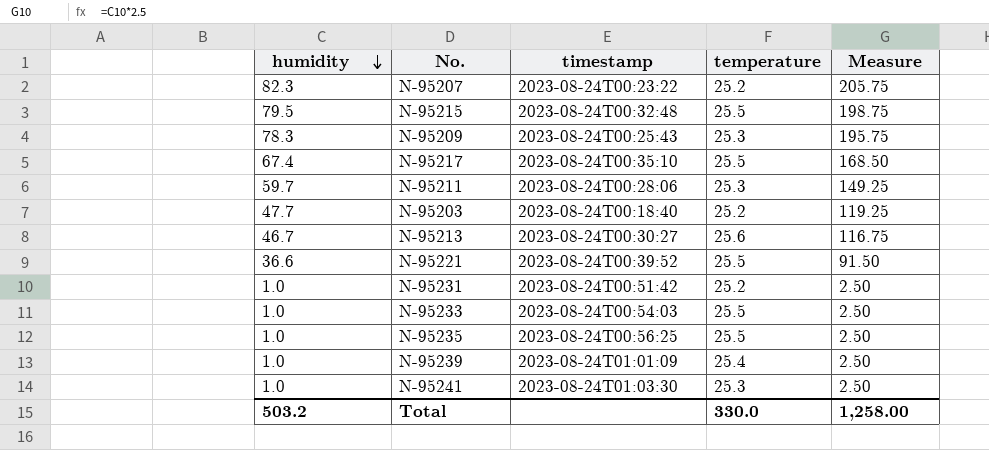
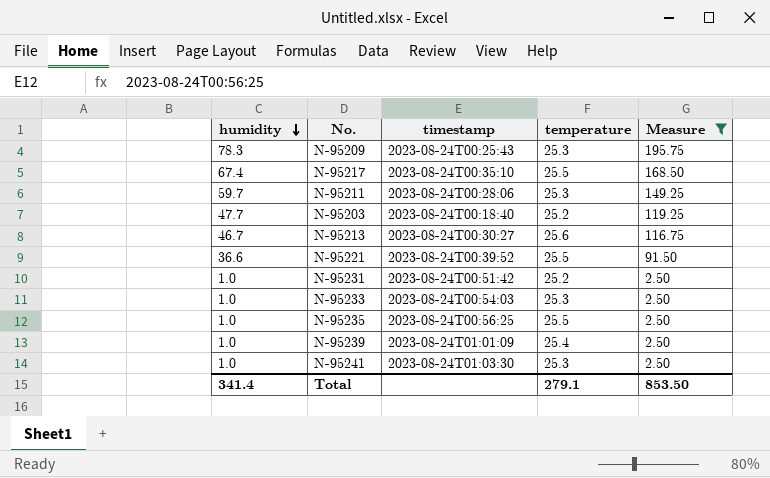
filter: none -> Measure <= 195.75
N-95233 | temperature: 25.5 -> 25.3
Total | humidity: 503.2 -> 341.4
Total | temperature: 330.0 -> 279.1
Total | Measure: 1,258.00 -> 853.50

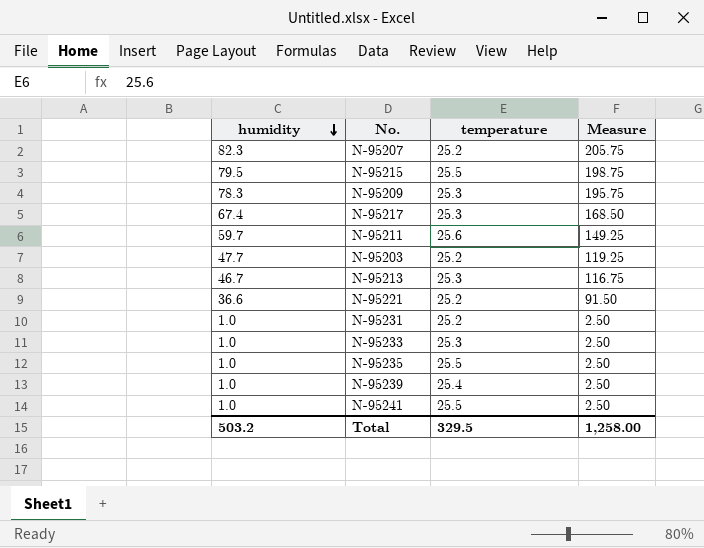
filter: Measure <= 195.75 -> none
column timestamp | position: 3 -> none
N-95217 | temperature: 25.5 -> 25.3
N-95211 | temperature: 25.3 -> 25.6
N-95213 | temperature: 25.6 -> 25.3
N-95221 | temperature: 25.5 -> 25.2
N-95241 | temperature: 25.3 -> 25.5
Total | humidity: 341.4 -> 503.2
Total | temperature: 279.1 -> 329.5
Total | Measure: 853.50 -> 1,258.00

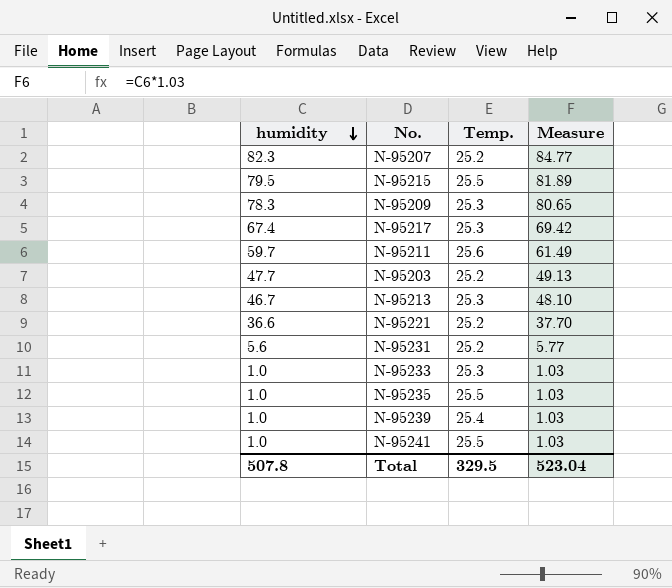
column name: temperature -> Temp.
column Measure | formula: [humidity] * 2.5 -> [humidity] * 1.03
N-95231 | humidity: 1.0 -> 5.6
Total | humidity: 503.2 -> 507.8
Total | Measure: 1,258.00 -> 523.04

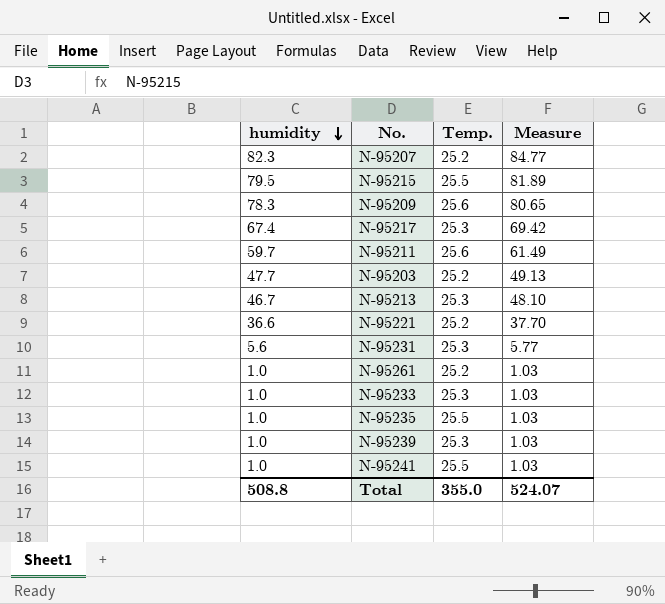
N-95209 | Temp.: 25.3 -> 25.6
N-95231 | Temp.: 25.2 -> 25.3
row N-95261: none -> 1.0 | 25.2 | 1.03
N-95239 | Temp.: 25.4 -> 25.3
Total | humidity: 507.8 -> 508.8
Total | Temp.: 329.5 -> 355.0
Total | Measure: 523.04 -> 524.07

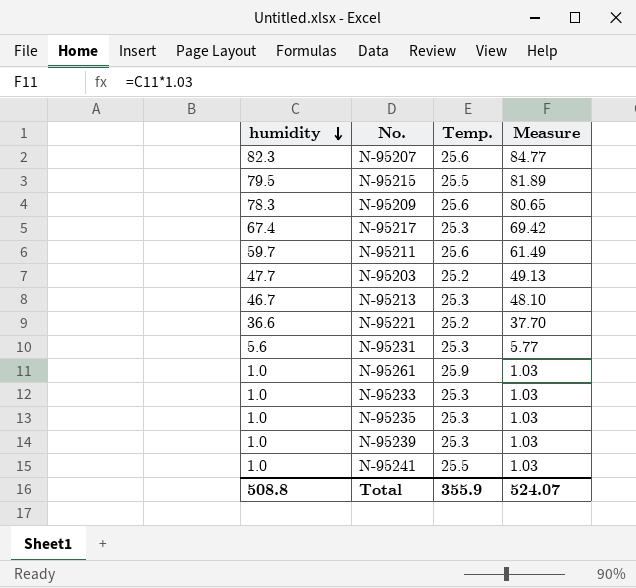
N-95207 | Temp.: 25.2 -> 25.6
N-95261 | Temp.: 25.2 -> 25.9
N-95235 | Temp.: 25.5 -> 25.3
Total | Temp.: 355.0 -> 355.9

